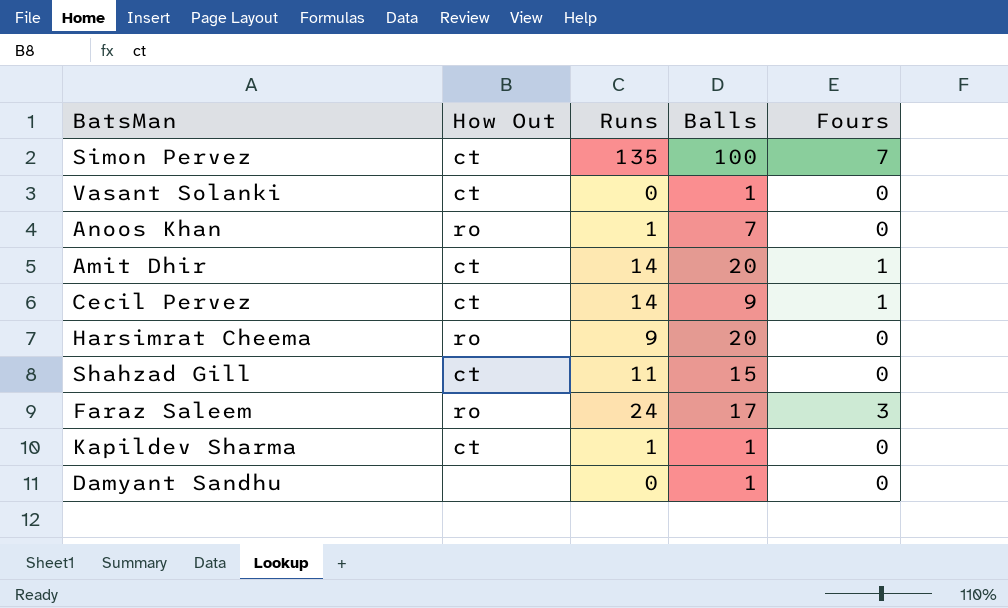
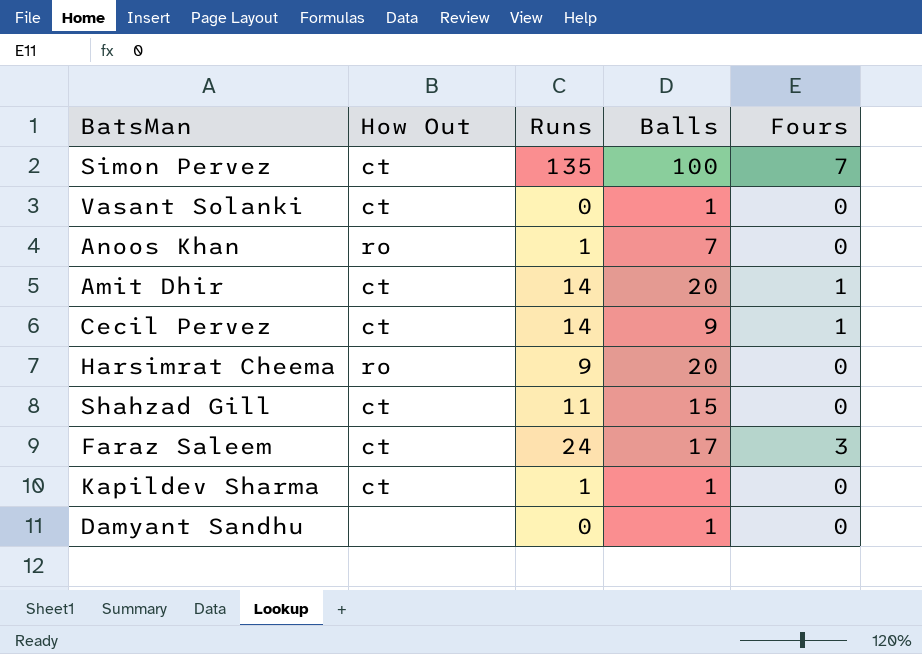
Faraz Saleem | How Out: ro -> ct

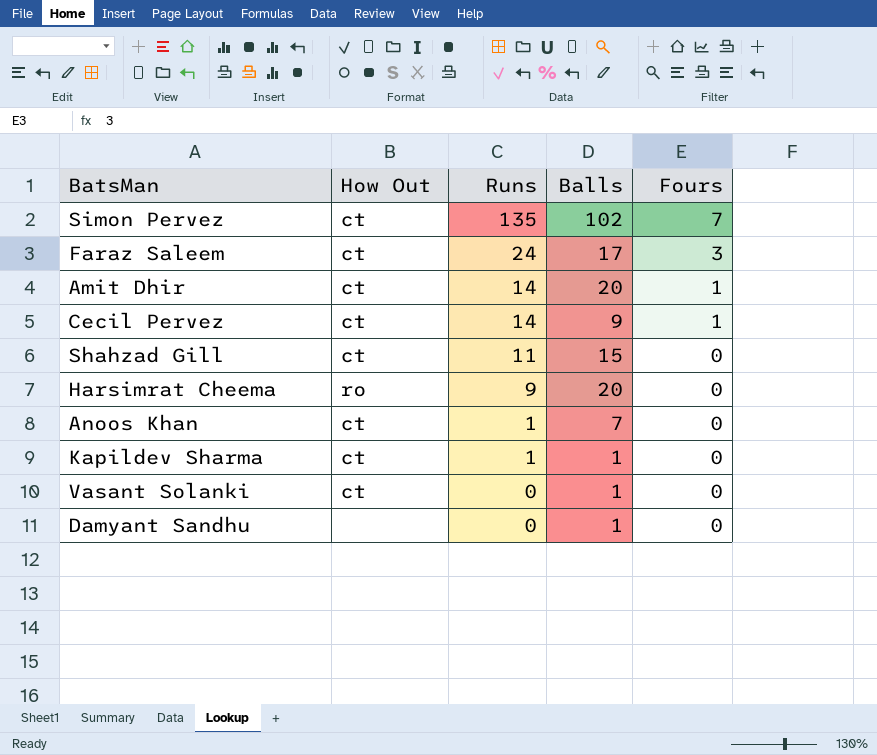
row order: none -> Runs descending
Simon Pervez | Balls: 100 -> 102
Anoos Khan | How Out: ro -> ct

